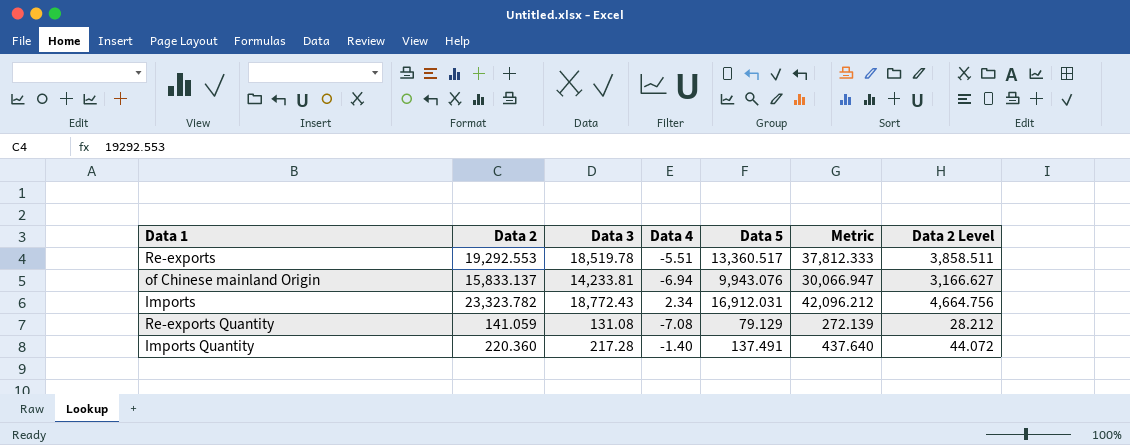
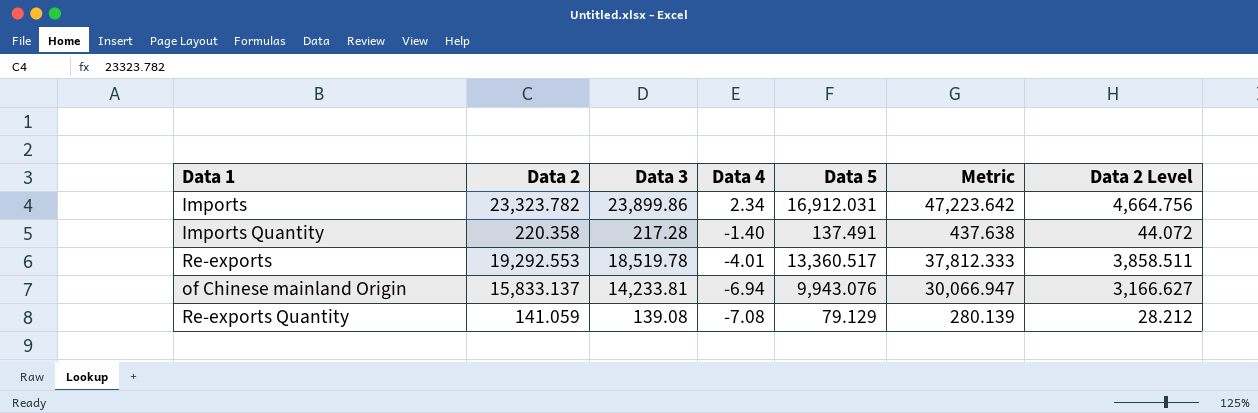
row order: none -> Data 4 descending
Imports | Data 3: 18,772.43 -> 23,899.86
Imports | Metric: 42,096.212 -> 47,223.642
Imports Quantity | Data 2: 220.360 -> 220.358
Imports Quantity | Metric: 437.640 -> 437.638
Re-exports | Data 4: -5.51 -> -4.01
Re-exports Quantity | Data 3: 131.08 -> 139.08
Re-exports Quantity | Metric: 272.139 -> 280.139

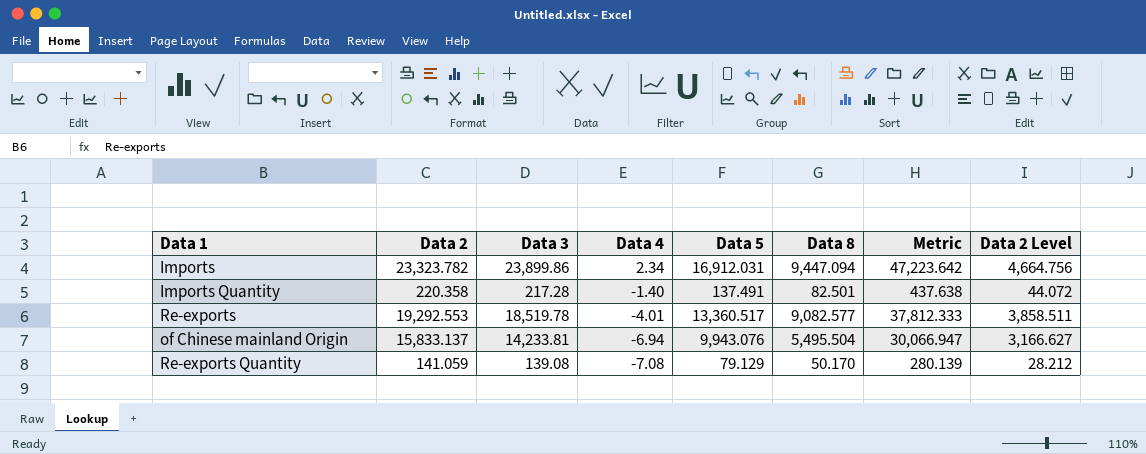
column Data 8 | position: none -> 6

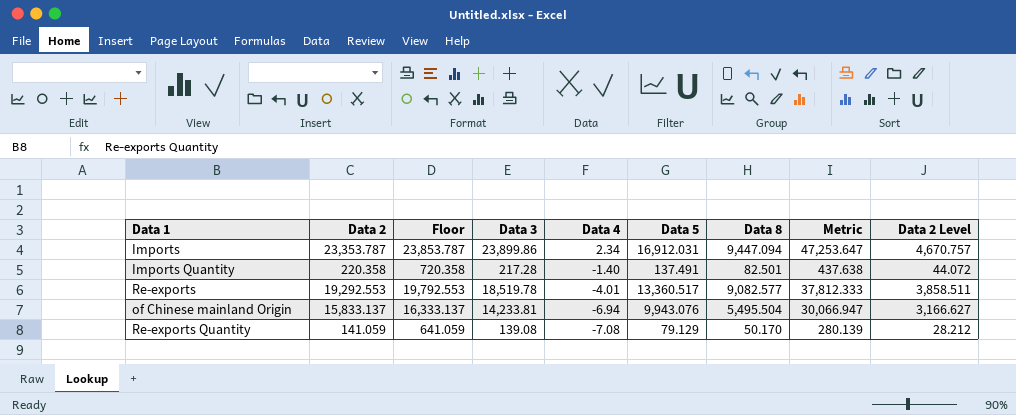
column Floor | formula: none -> [Data 2] + 500
Imports | Data 2: 23,323.782 -> 23,353.787
Imports | Metric: 47,223.642 -> 47,253.647
Imports | Data 2 Level: 4,664.756 -> 4,670.757

